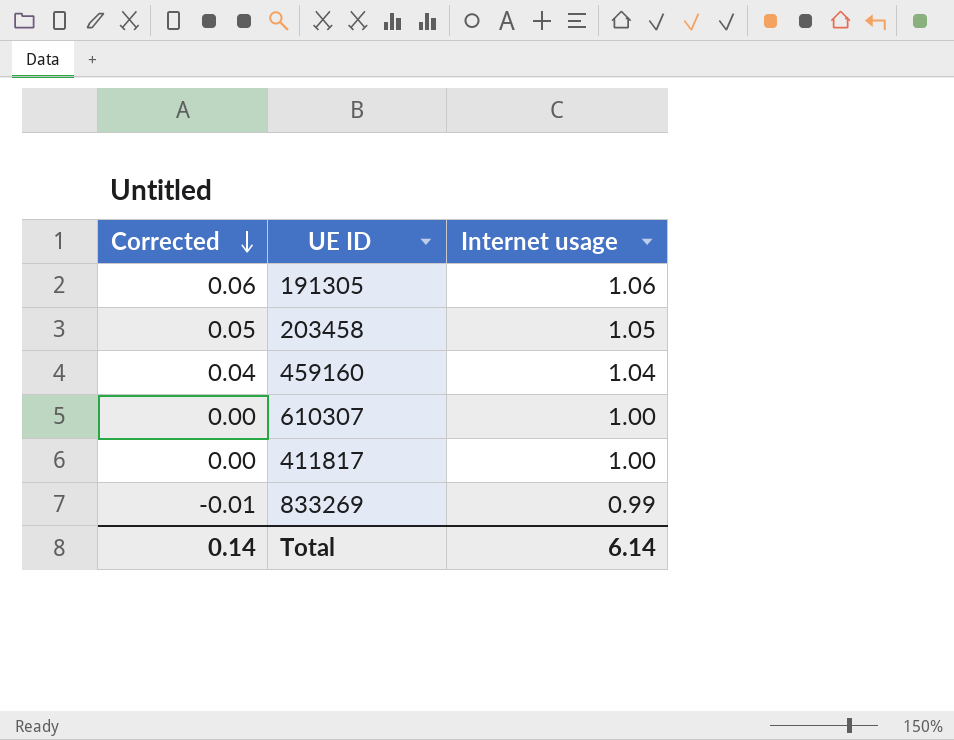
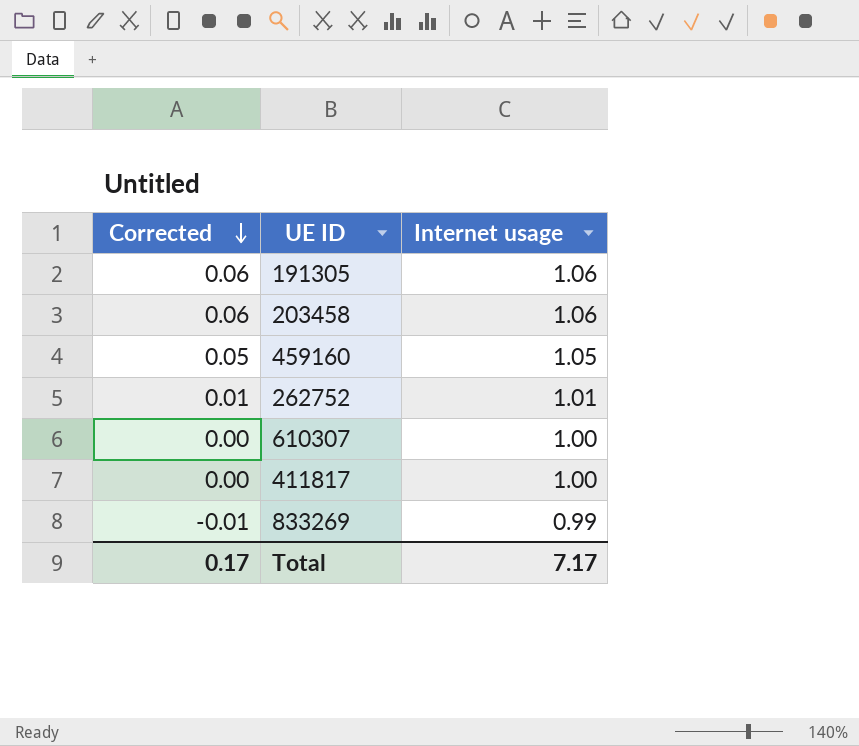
203458 | Corrected: 0.05 -> 0.06
203458 | Internet usage: 1.05 -> 1.06
459160 | Corrected: 0.04 -> 0.05
459160 | Internet usage: 1.04 -> 1.05
row 262752: none -> 0.01 | 1.01
Total | Corrected: 0.14 -> 0.17
Total | Internet usage: 6.14 -> 7.17

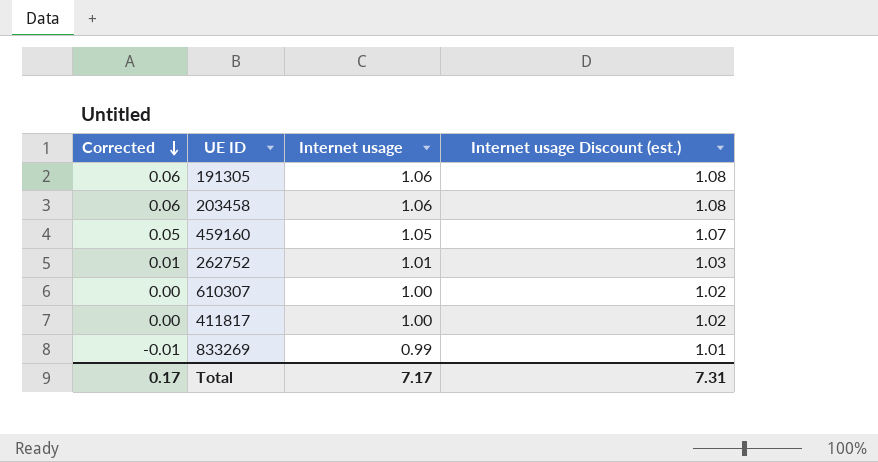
column Internet usage Discount (est.) | formula: none -> [Internet usage] * 1.02

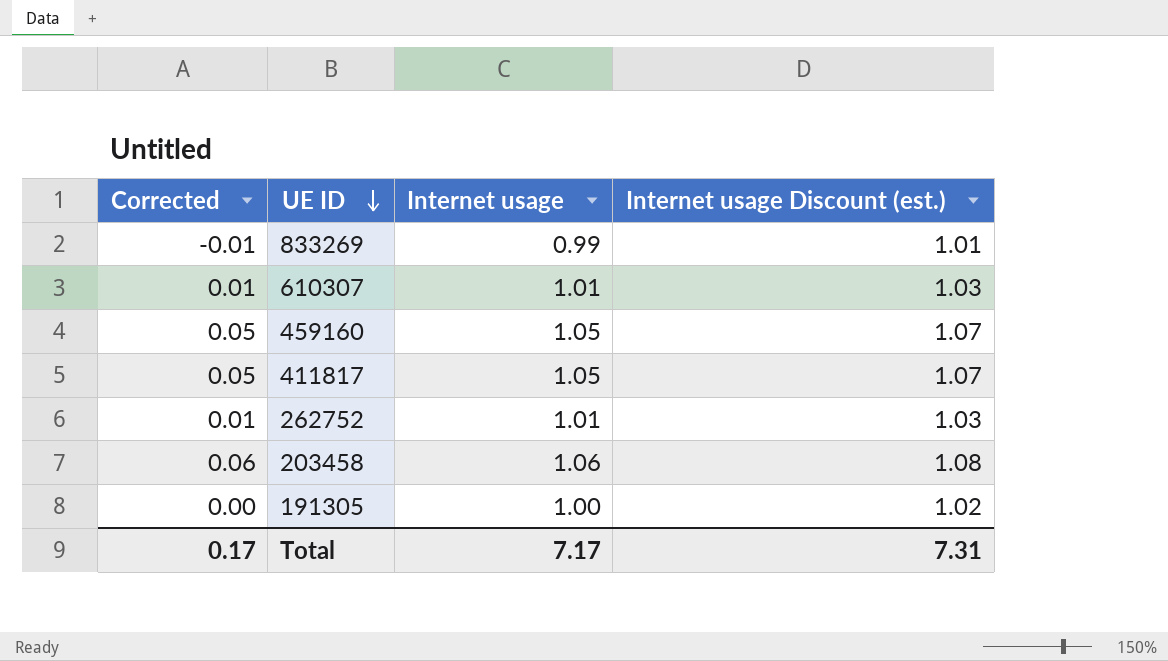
row order: Corrected descending -> UE ID descending
610307 | Corrected: 0.00 -> 0.01
610307 | Internet usage: 1.00 -> 1.01
610307 | Internet usage Discount (est.): 1.02 -> 1.03
411817 | Corrected: 0.00 -> 0.05
411817 | Internet usage: 1.00 -> 1.05
411817 | Internet usage Discount (est.): 1.02 -> 1.07
191305 | Corrected: 0.06 -> 0.00
191305 | Internet usage: 1.06 -> 1.00
191305 | Internet usage Discount (est.): 1.08 -> 1.02

